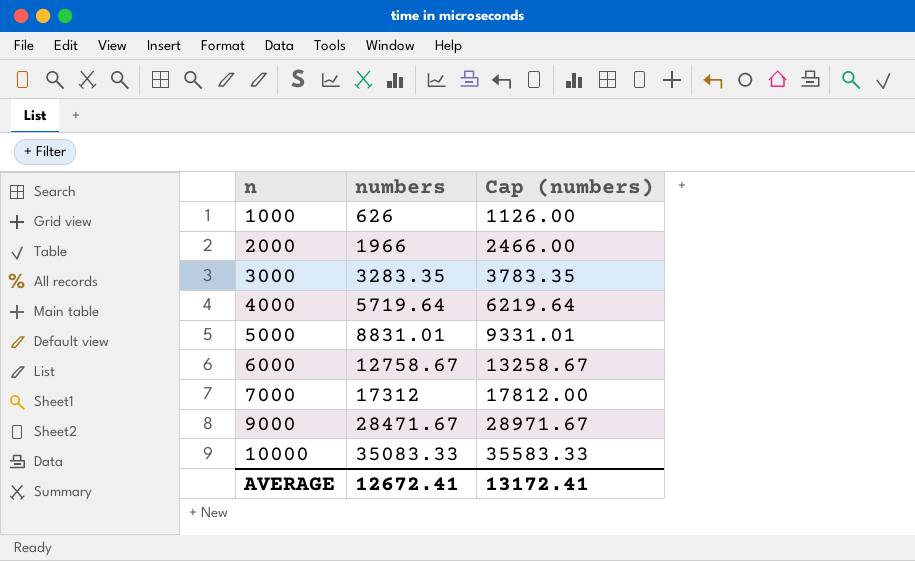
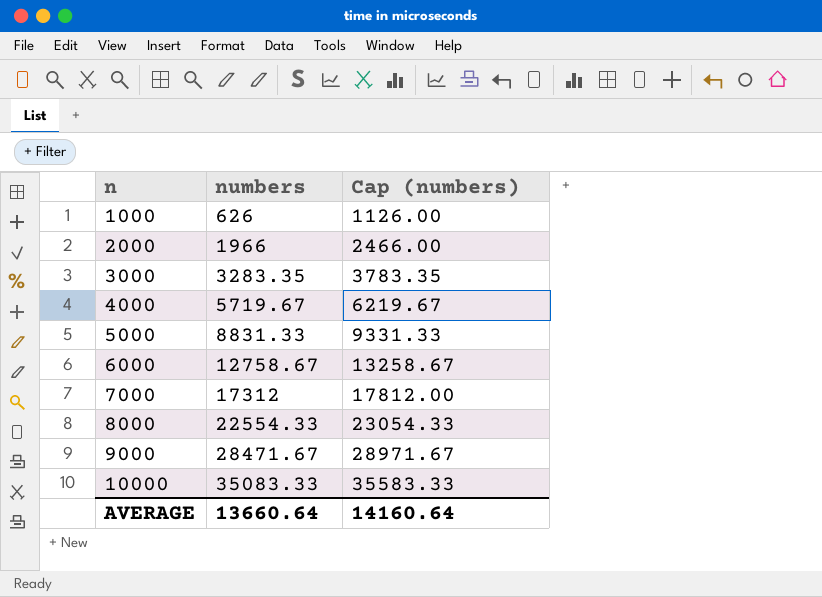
4000 | numbers: 5719.64 -> 5719.67
4000 | Cap (numbers): 6219.64 -> 6219.67
5000 | numbers: 8831.01 -> 8831.33
5000 | Cap (numbers): 9331.01 -> 9331.33
row 8000: none -> 22554.33 | 23054.33
AVERAGE | numbers: 12672.41 -> 13660.64
AVERAGE | Cap (numbers): 13172.41 -> 14160.64

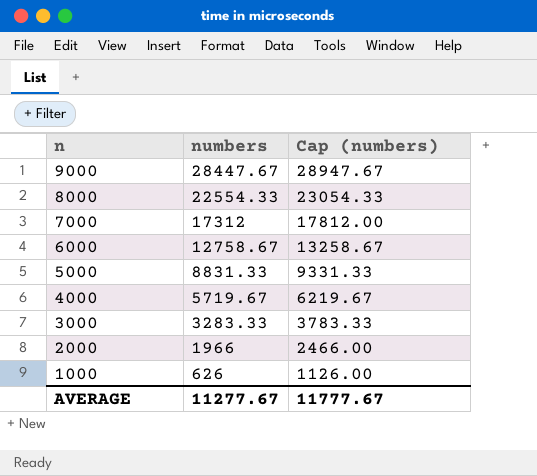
row order: n ascending -> n descending
row 10000: 35083.33 | 35583.33 -> none
9000 | numbers: 28471.67 -> 28447.67
9000 | Cap (numbers): 28971.67 -> 28947.67
3000 | numbers: 3283.35 -> 3283.33
3000 | Cap (numbers): 3783.35 -> 3783.33
AVERAGE | numbers: 13660.64 -> 11277.67
AVERAGE | Cap (numbers): 14160.64 -> 11777.67

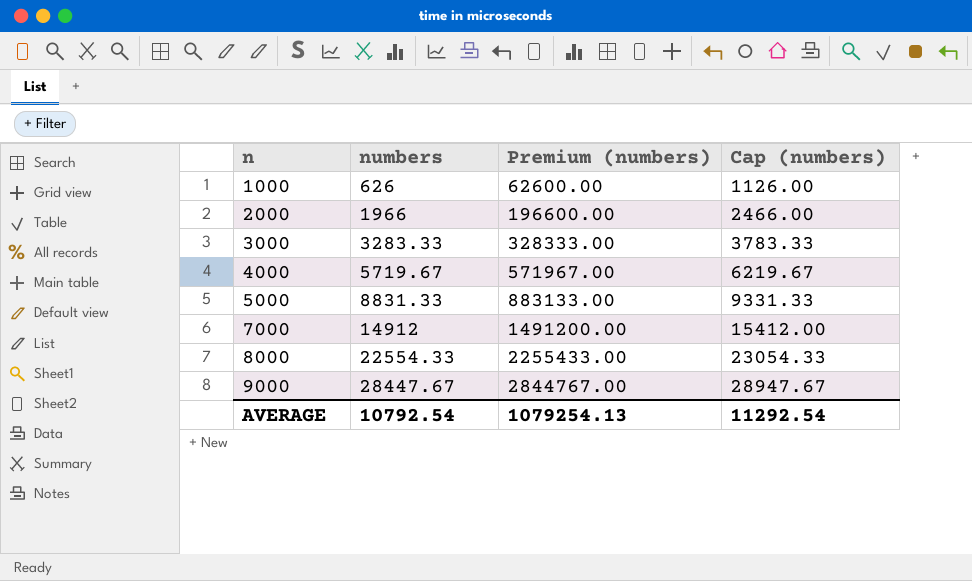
row order: n descending -> n ascending
column Premium (numbers) | formula: none -> [numbers] * 100
row 6000: 12758.67 | 13258.67 -> none
7000 | numbers: 17312 -> 14912
7000 | Cap (numbers): 17812.00 -> 15412.00
AVERAGE | numbers: 11277.67 -> 10792.54
AVERAGE | Cap (numbers): 11777.67 -> 11292.54

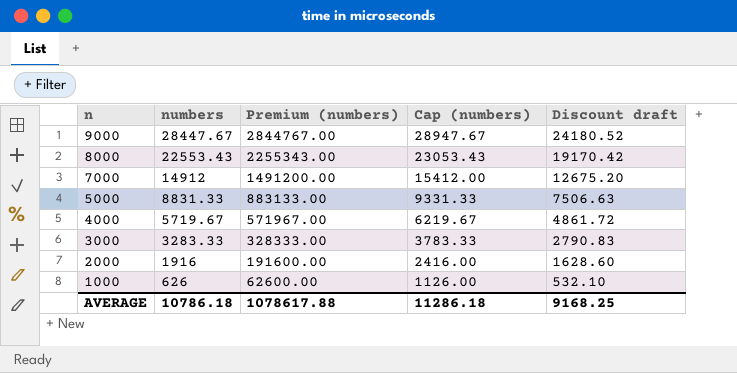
row order: n ascending -> n descending
column Discount draft | formula: none -> [numbers] * 0.85
8000 | numbers: 22554.33 -> 22553.43
8000 | Premium (numbers): 2255433.00 -> 2255343.00
8000 | Cap (numbers): 23054.33 -> 23053.43
2000 | numbers: 1966 -> 1916
2000 | Premium (numbers): 196600.00 -> 191600.00
2000 | Cap (numbers): 2466.00 -> 2416.00
AVERAGE | numbers: 10792.54 -> 10786.18
AVERAGE | Premium (numbers): 1079254.13 -> 1078617.88
AVERAGE | Cap (numbers): 11292.54 -> 11286.18

